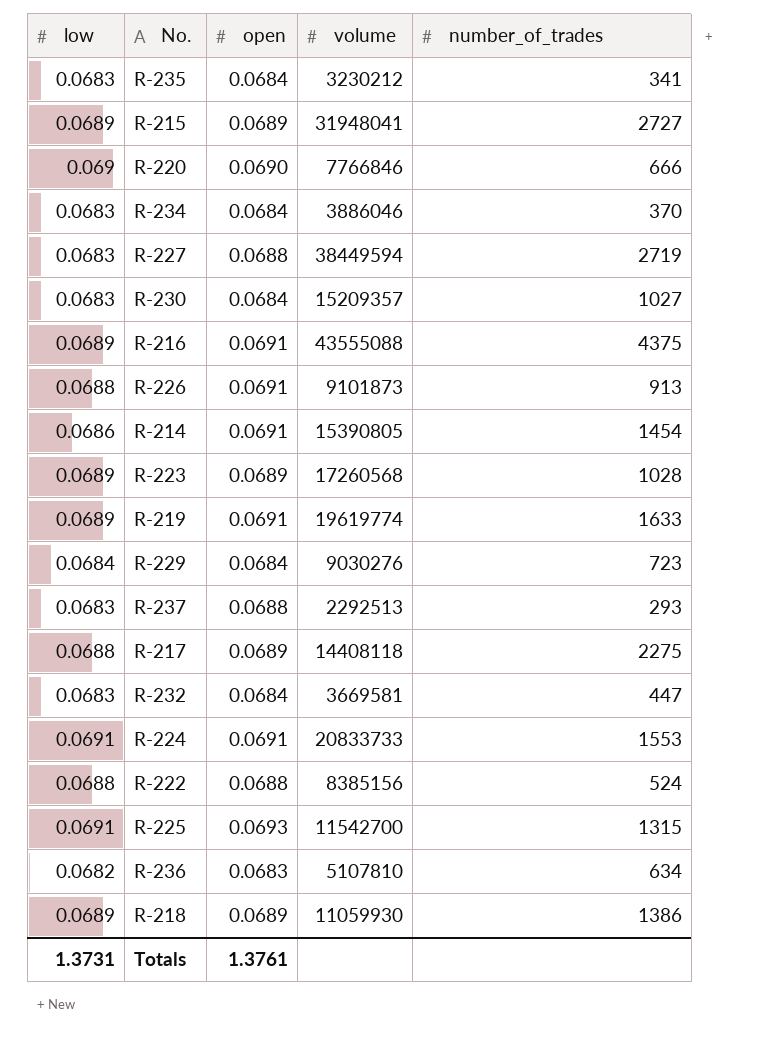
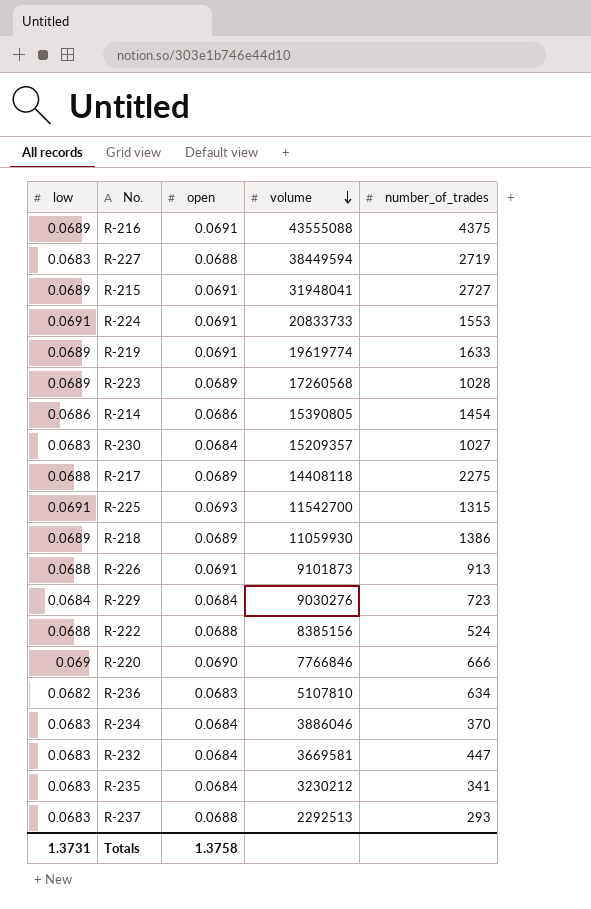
row order: none -> volume descending
R-215 | open: 0.0689 -> 0.0691
R-214 | open: 0.0691 -> 0.0686
Totals | open: 1.3761 -> 1.3758

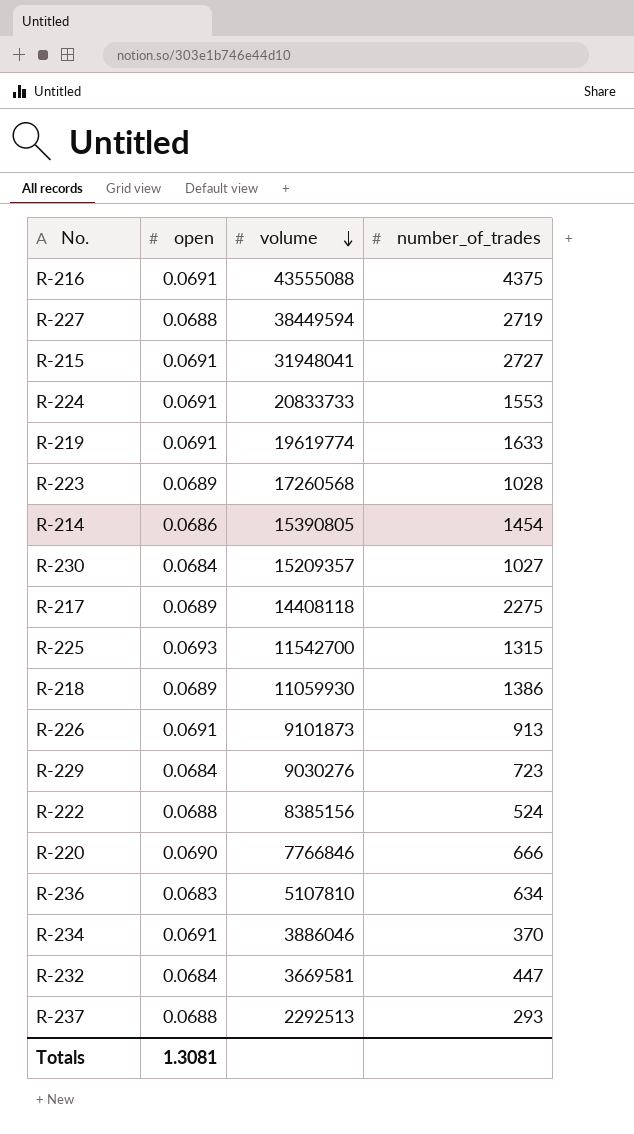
column low | position: 1 -> none
row R-235: 0.0683 | 0.0684 | 3230212 | 341 -> none
R-234 | open: 0.0684 -> 0.0691
Totals | open: 1.3758 -> 1.3081

